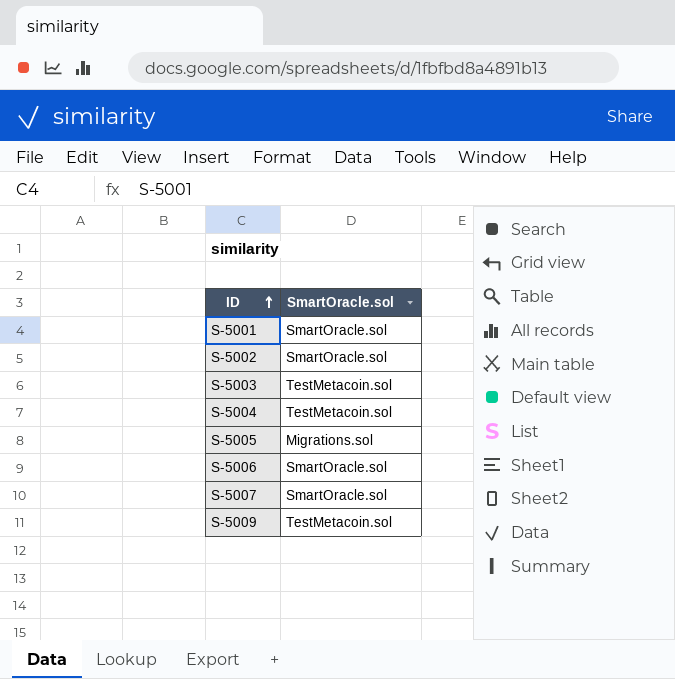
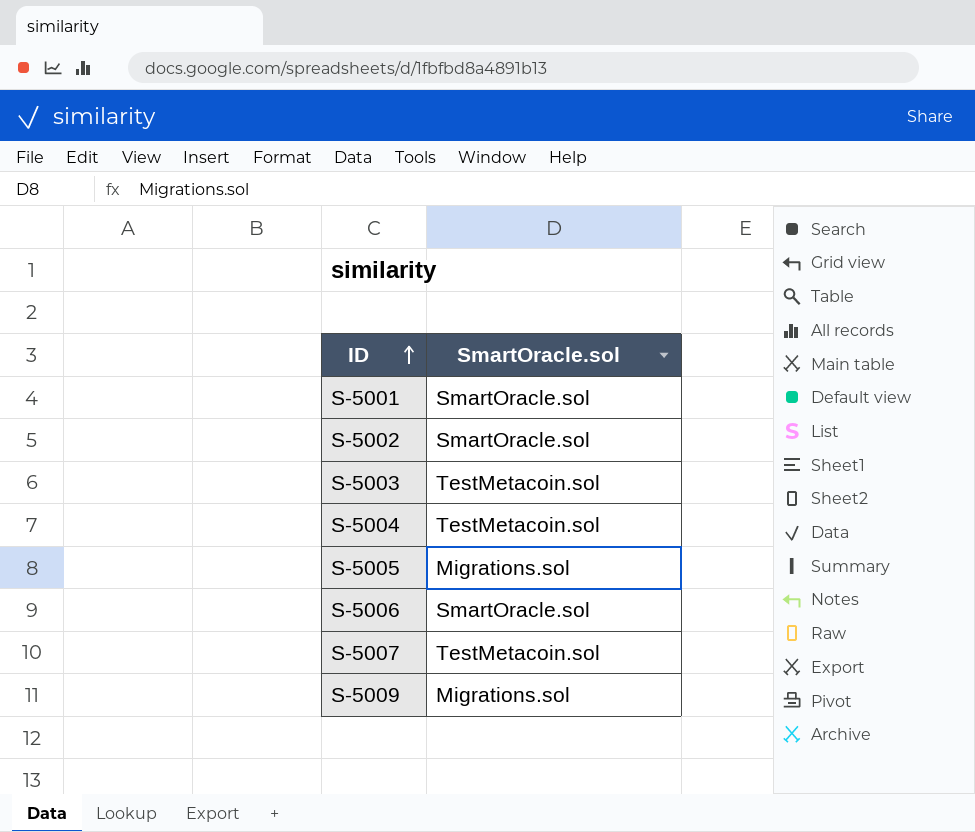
S-5007 | SmartOracle.sol: SmartOracle.sol -> TestMetacoin.sol
S-5009 | SmartOracle.sol: TestMetacoin.sol -> Migrations.sol

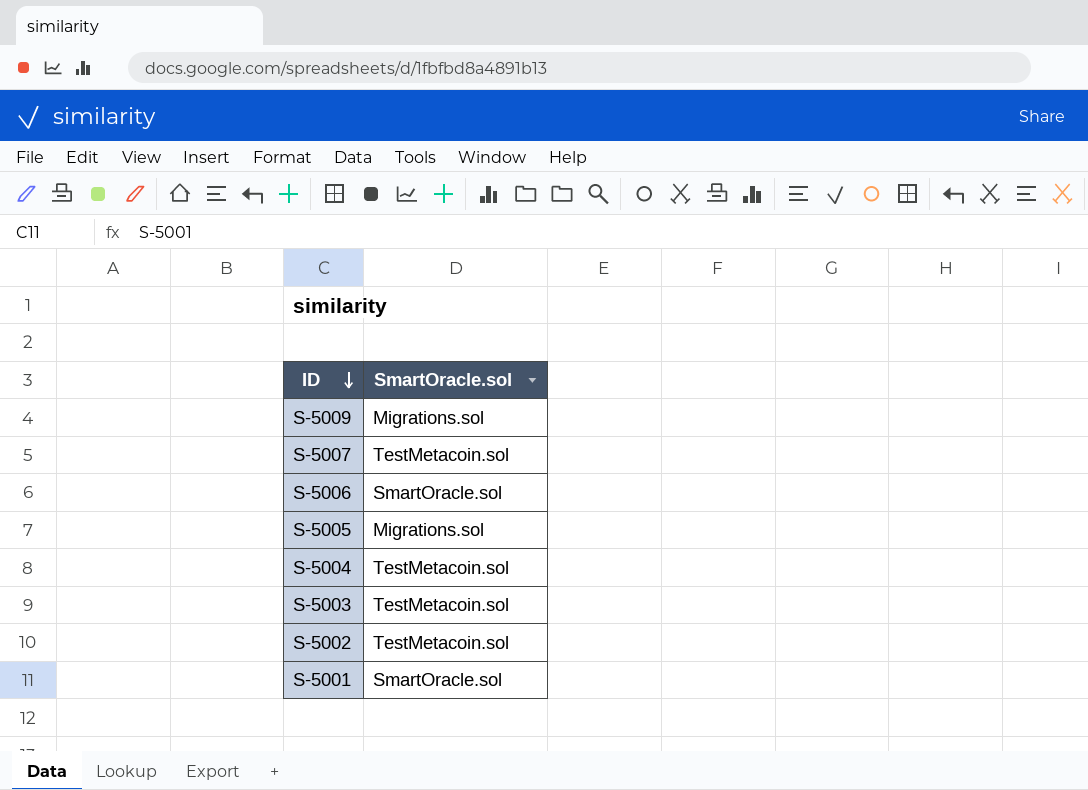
row order: ID ascending -> ID descending
S-5002 | SmartOracle.sol: SmartOracle.sol -> TestMetacoin.sol

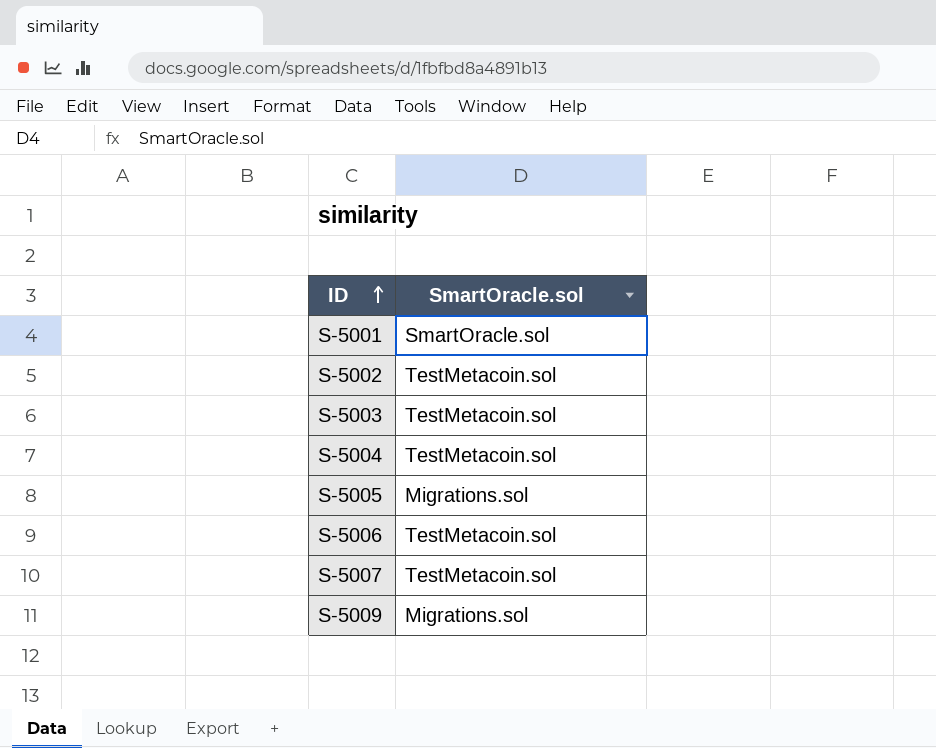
row order: ID descending -> ID ascending
S-5006 | SmartOracle.sol: SmartOracle.sol -> TestMetacoin.sol

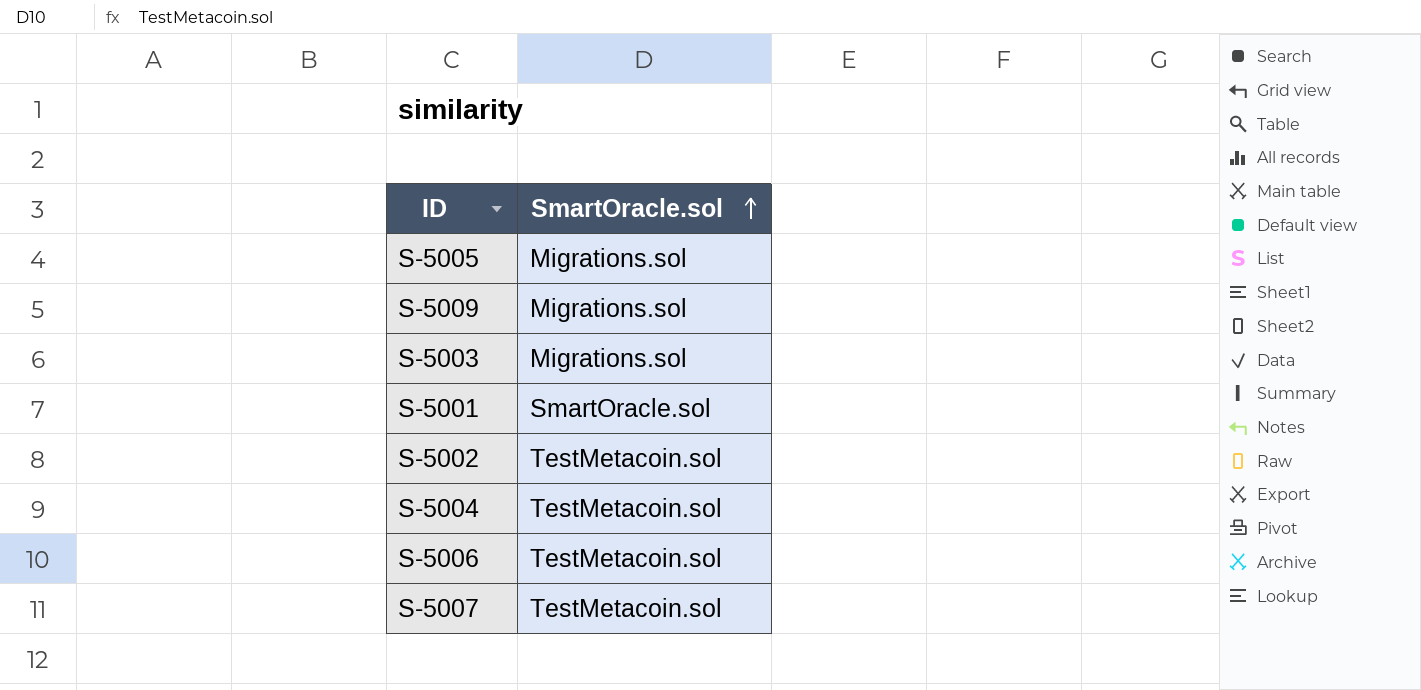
row order: ID ascending -> SmartOracle.sol ascending
S-5003 | SmartOracle.sol: TestMetacoin.sol -> Migrations.sol

